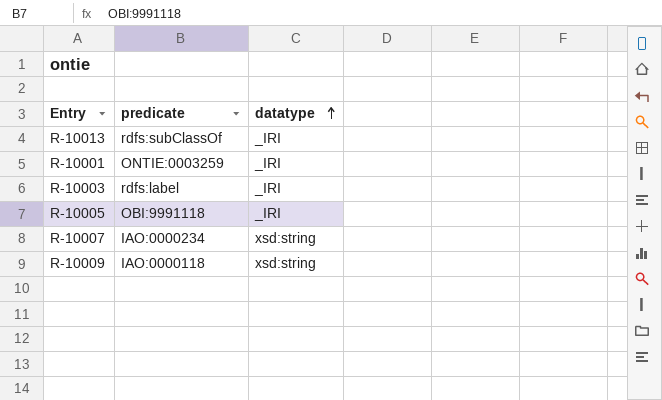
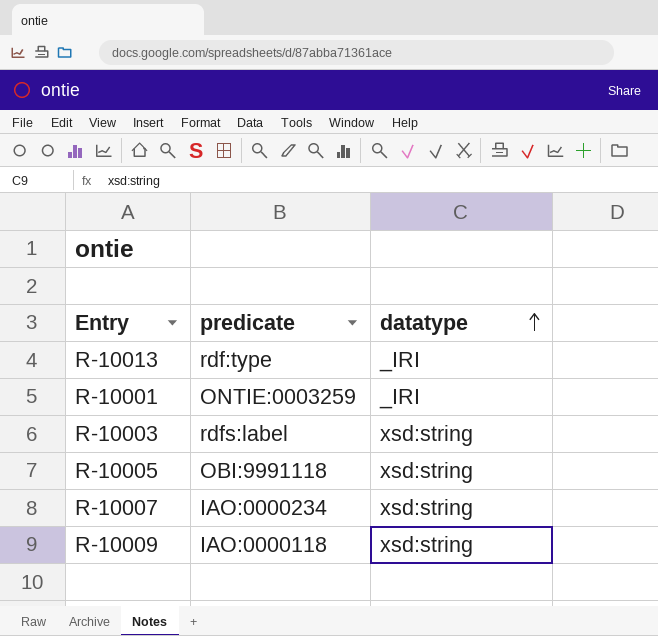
R-10013 | predicate: rdfs:subClassOf -> rdf:type
R-10003 | datatype: _IRI -> xsd:string
R-10005 | datatype: _IRI -> xsd:string

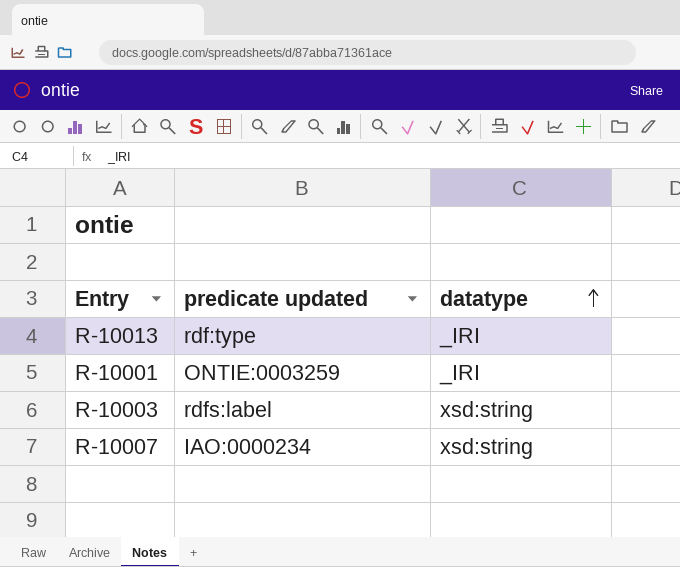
column name: predicate -> predicate updated
row R-10005: OBI:9991118 | xsd:string -> none
row R-10009: IAO:0000118 | xsd:string -> none

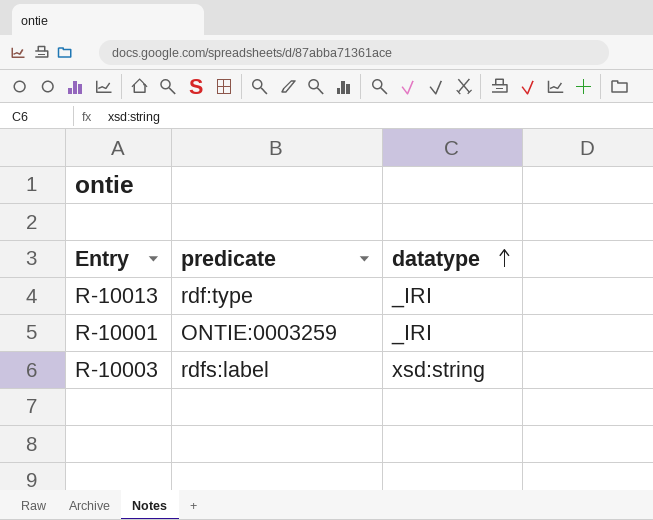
column name: predicate updated -> predicate
row R-10007: IAO:0000234 | xsd:string -> none

